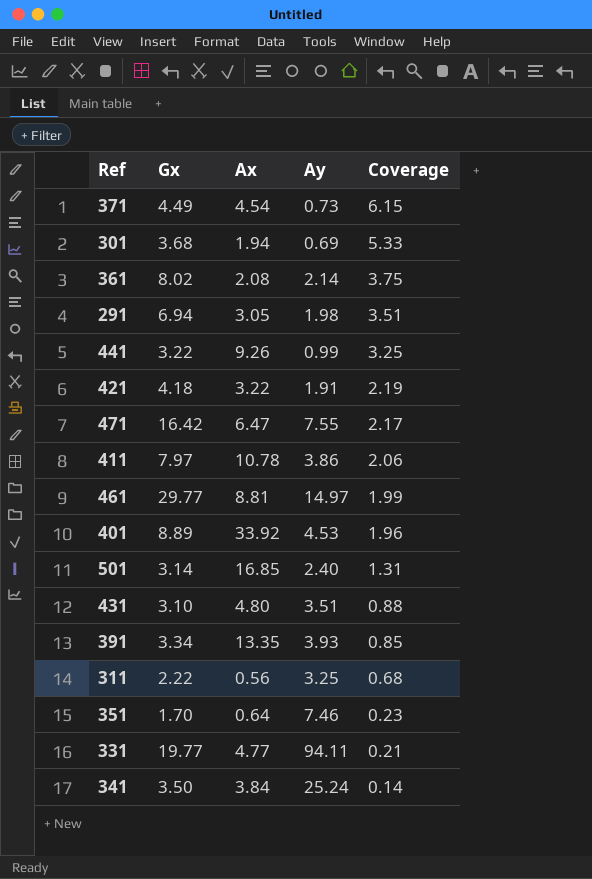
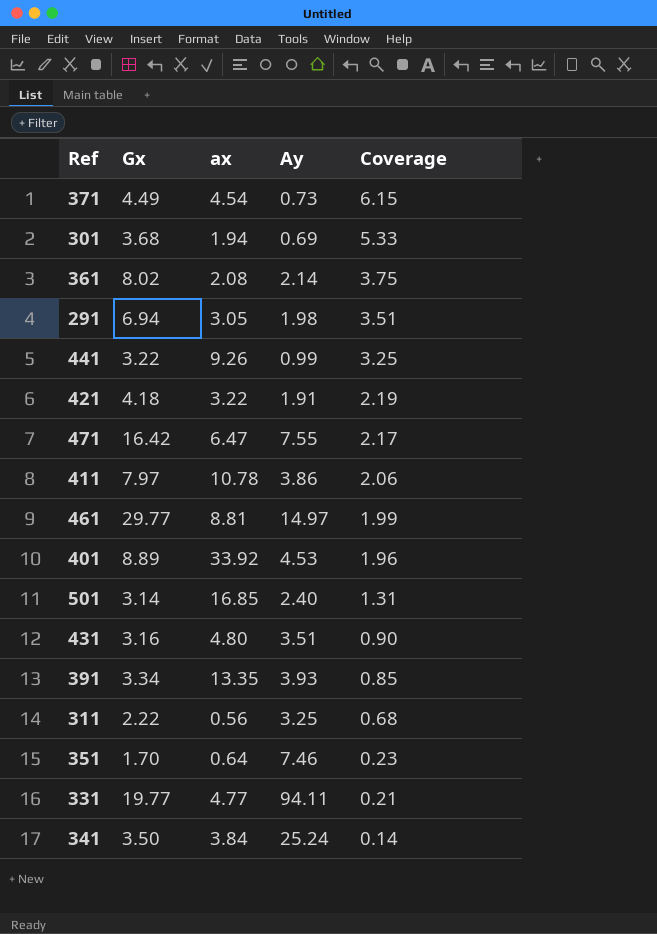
column name: Ax -> ax
431 | Gx: 3.10 -> 3.16
431 | Coverage: 0.88 -> 0.90

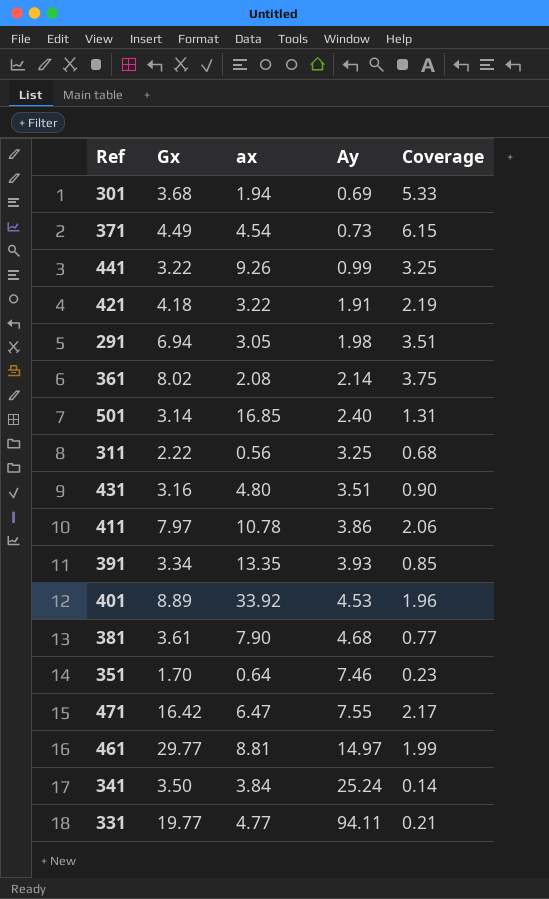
row order: Coverage descending -> Ay ascending
row 381: none -> 3.61 | 7.90 | 4.68 | 0.77

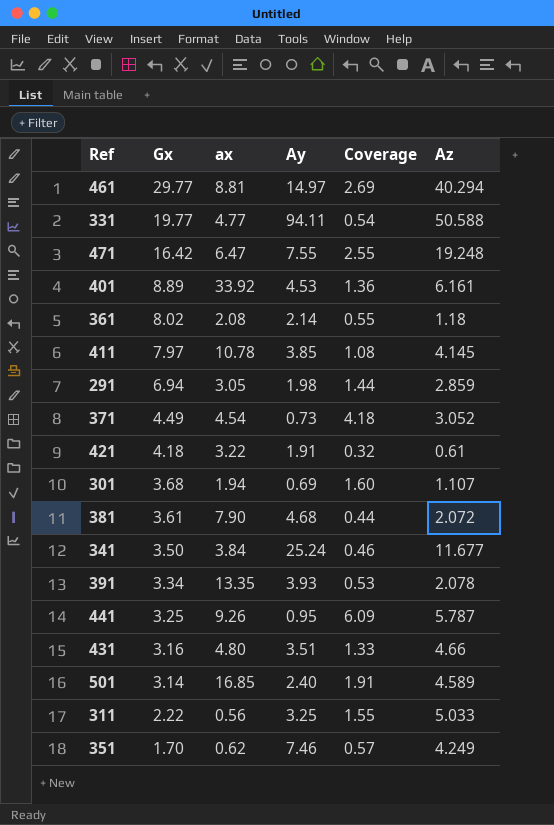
row order: Ay ascending -> Gx descending
column Coverage | formula: [Gx] / [Ay] -> [Az] / [Ay]
column Az | position: none -> 6
411 | Ay: 3.86 -> 3.85
441 | Gx: 3.22 -> 3.25
441 | Ay: 0.99 -> 0.95
351 | ax: 0.64 -> 0.62

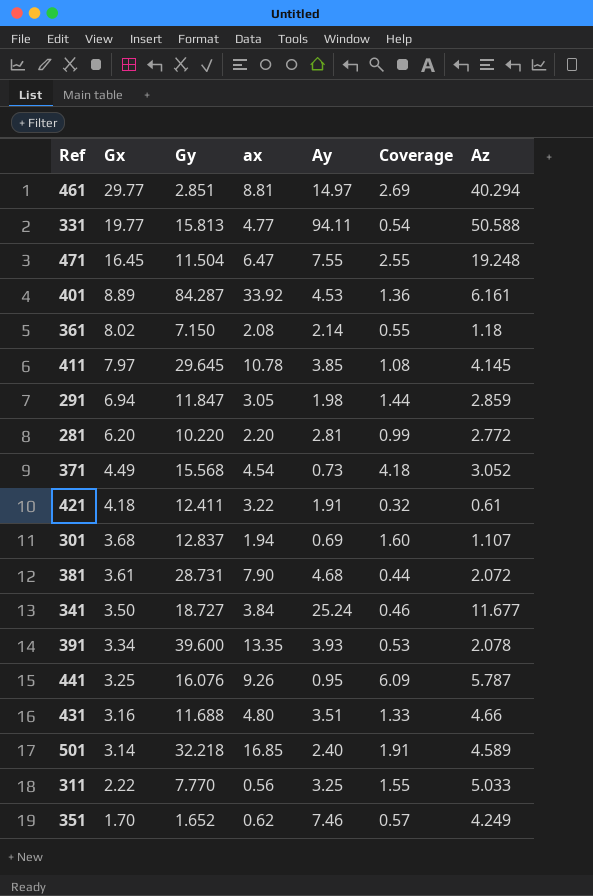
column Gy | position: none -> 3
471 | Gx: 16.42 -> 16.45
row 281: none -> 6.20 | 10.220 | 2.20 | 2.81 | 0.99 | 2.772

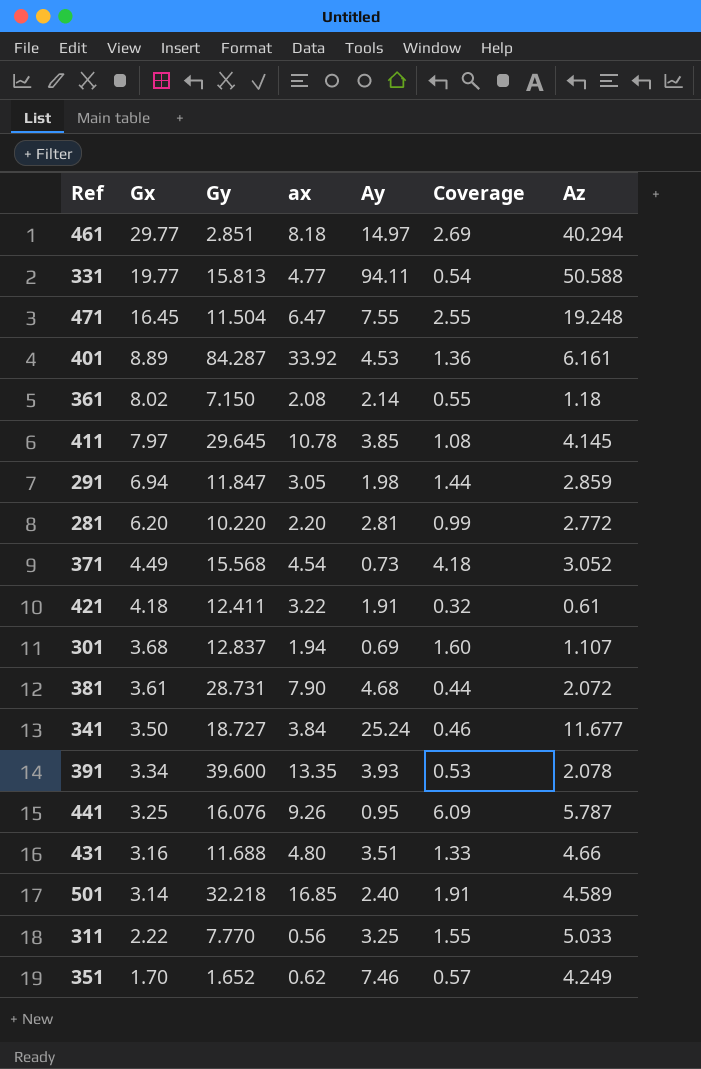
461 | ax: 8.81 -> 8.18

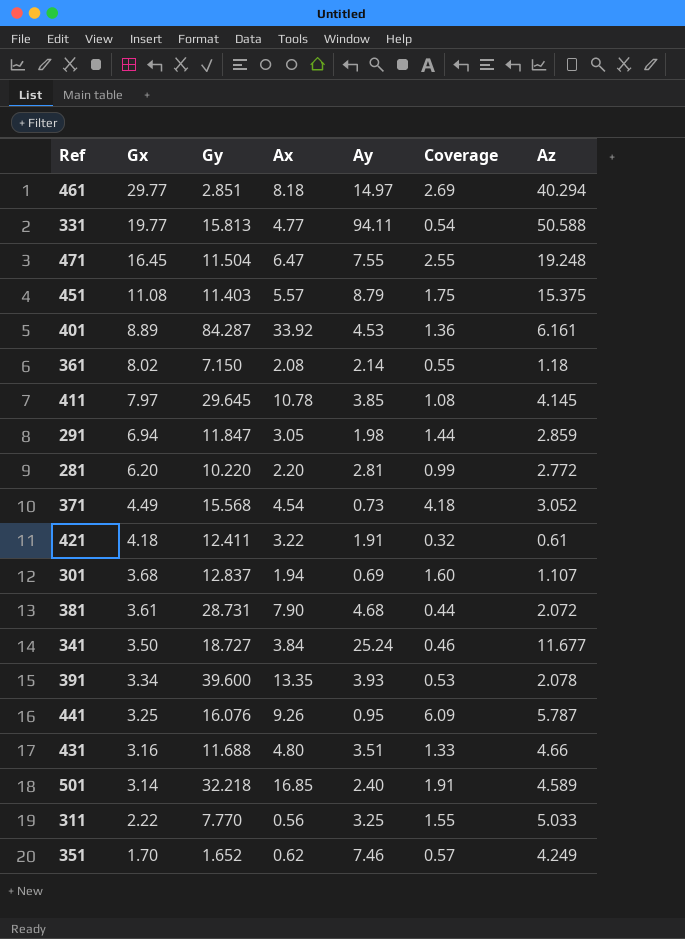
column name: ax -> Ax
row 451: none -> 11.08 | 11.403 | 5.57 | 8.79 | 1.75 | 15.375

